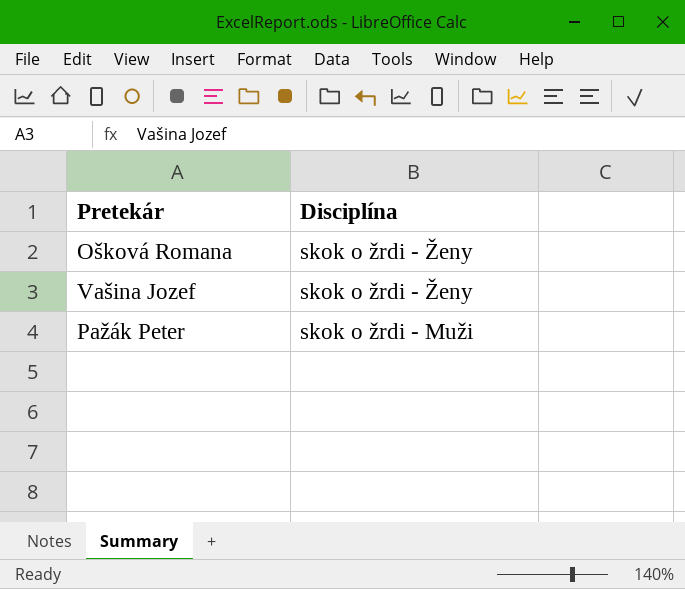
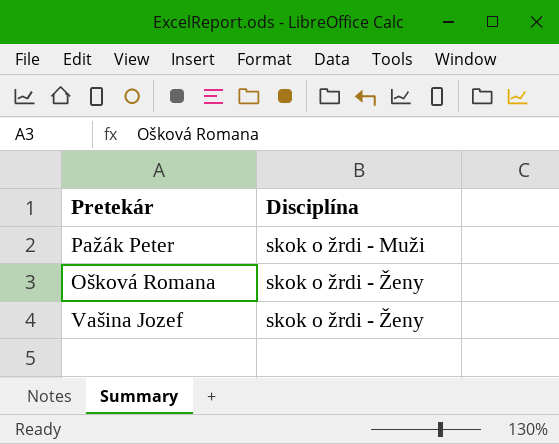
row order: Disciplína descending -> Disciplína ascending

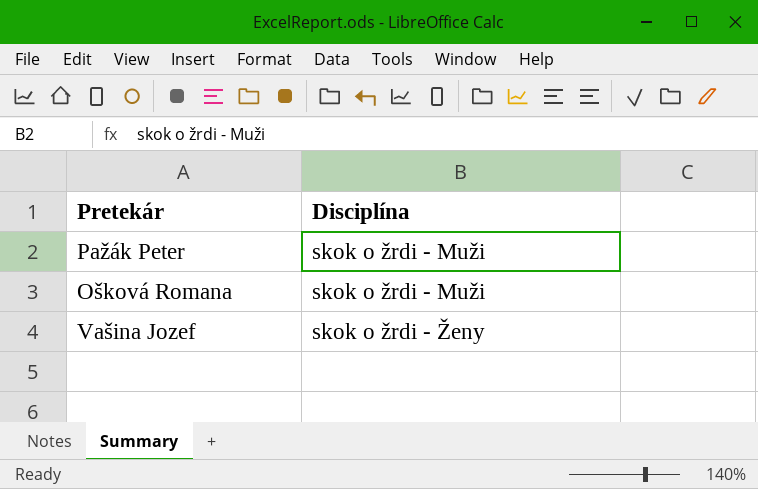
Ošková Romana | Disciplína: skok o žrdi - Ženy -> skok o žrdi - Muži

